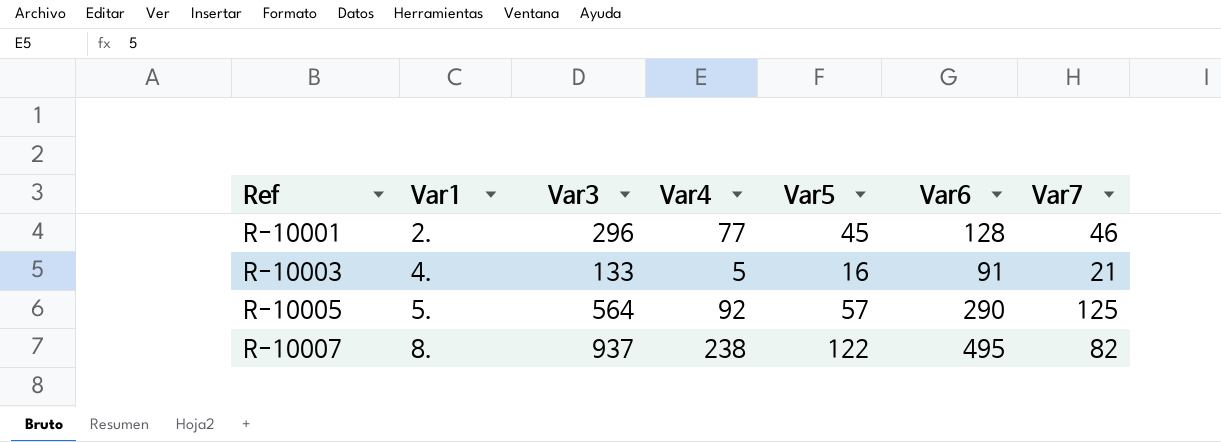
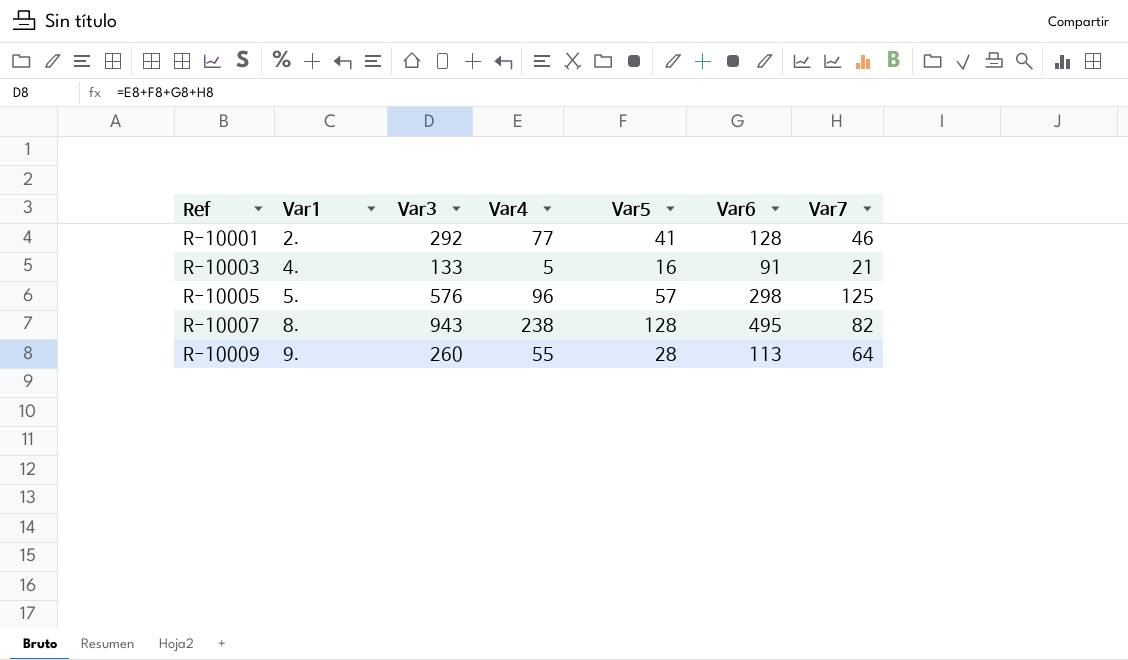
R-10001 | Var3: 296 -> 292
R-10001 | Var5: 45 -> 41
R-10005 | Var3: 564 -> 576
R-10005 | Var4: 92 -> 96
R-10005 | Var6: 290 -> 298
R-10007 | Var3: 937 -> 943
R-10007 | Var5: 122 -> 128
row R-10009: none -> 9. | 260 | 55 | 28 | 113 | 64

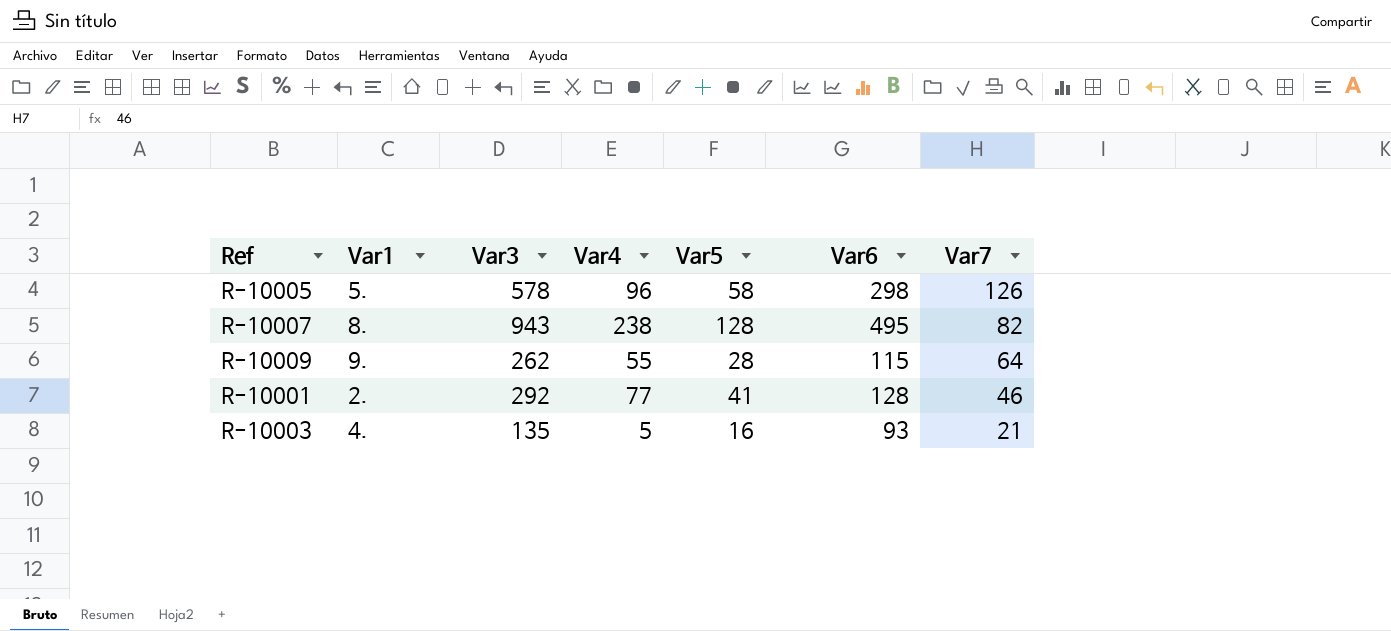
row order: Ref ascending -> Var7 descending
R-10005 | Var3: 576 -> 578
R-10005 | Var5: 57 -> 58
R-10005 | Var7: 125 -> 126
R-10009 | Var3: 260 -> 262
R-10009 | Var6: 113 -> 115
R-10003 | Var3: 133 -> 135
R-10003 | Var6: 91 -> 93

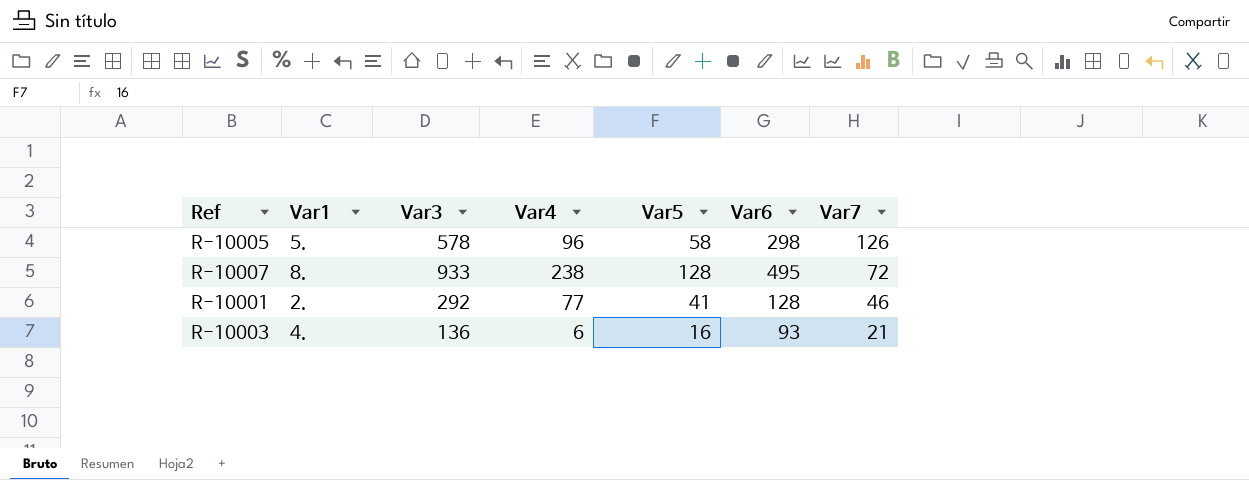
row R-10009: 9. | 262 | 55 | 28 | 115 | 64 -> none
R-10007 | Var3: 943 -> 933
R-10007 | Var7: 82 -> 72
R-10003 | Var3: 135 -> 136
R-10003 | Var4: 5 -> 6

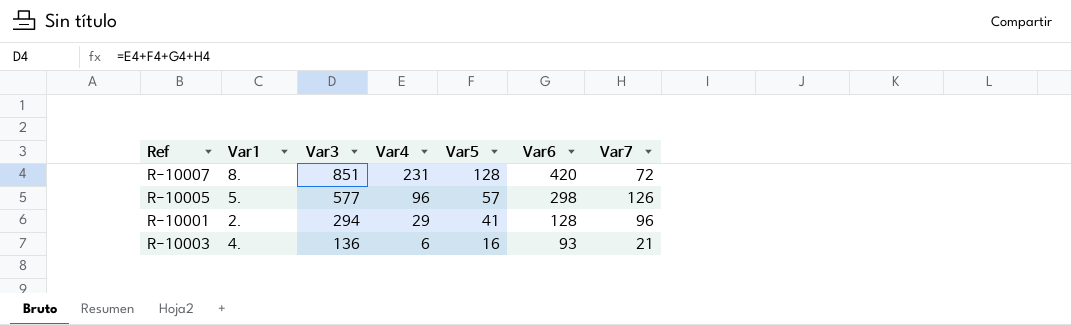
row order: Var7 descending -> Var3 descending
R-10007 | Var3: 933 -> 851
R-10007 | Var4: 238 -> 231
R-10007 | Var6: 495 -> 420
R-10005 | Var3: 578 -> 577
R-10005 | Var5: 58 -> 57
R-10001 | Var3: 292 -> 294
R-10001 | Var4: 77 -> 29
R-10001 | Var7: 46 -> 96

